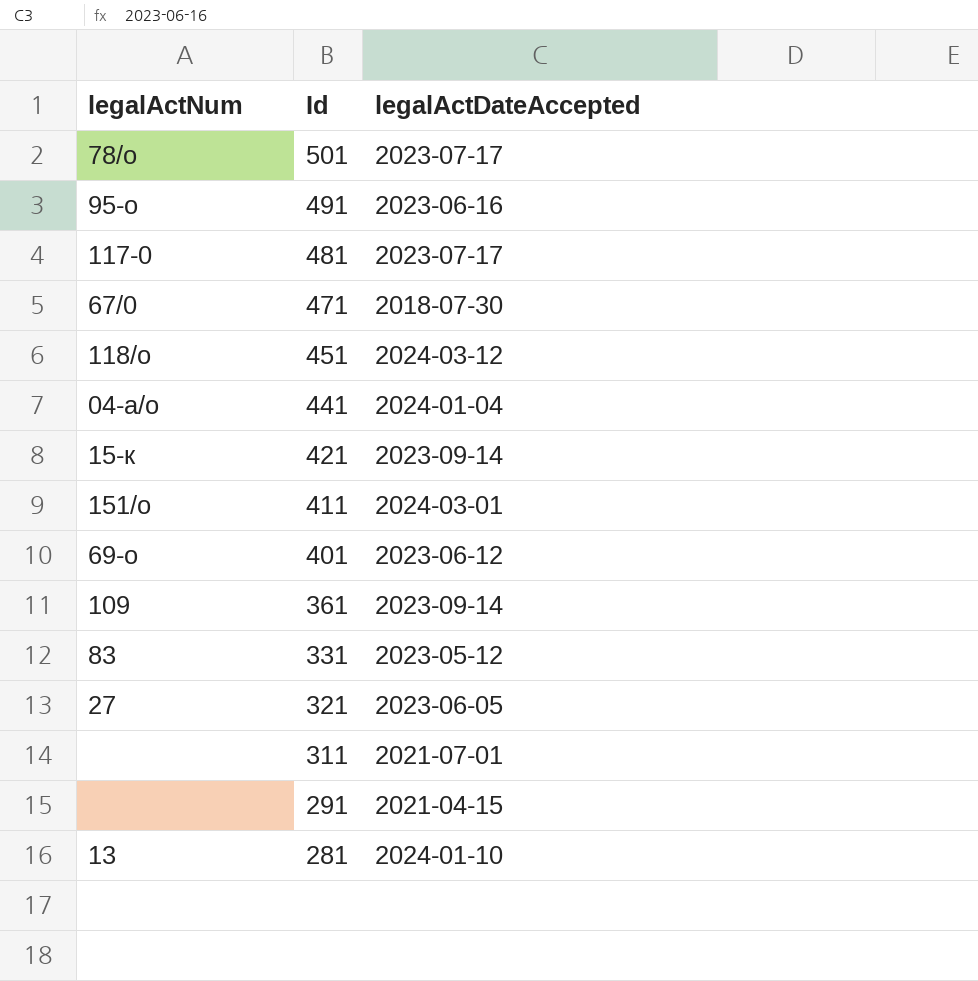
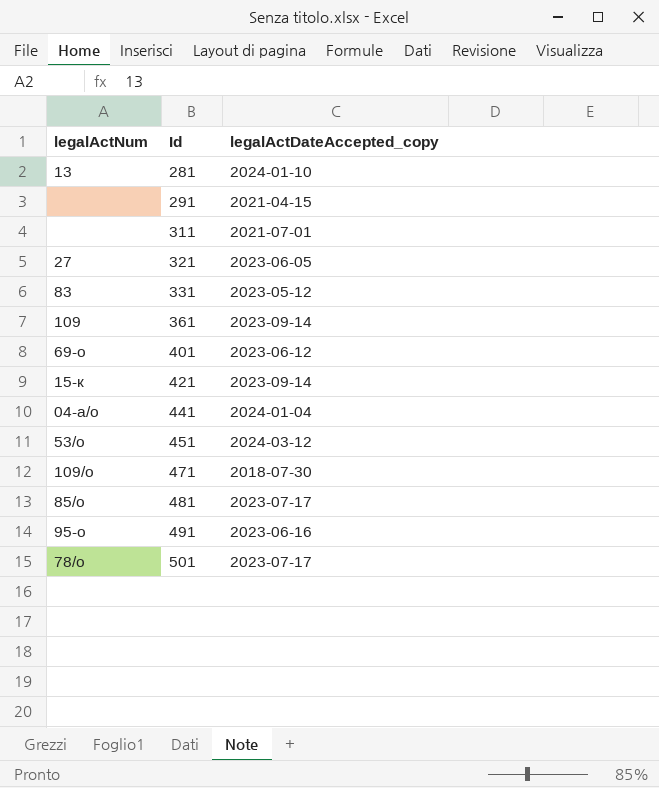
row order: Id descending -> Id ascending
column name: legalActDateAccepted -> legalActDateAccepted_copy
row 411: 151/о | 2024-03-01 -> none
451 | legalActNum: 118/о -> 53/о
471 | legalActNum: 67/0 -> 109/о
481 | legalActNum: 117-0 -> 85/о

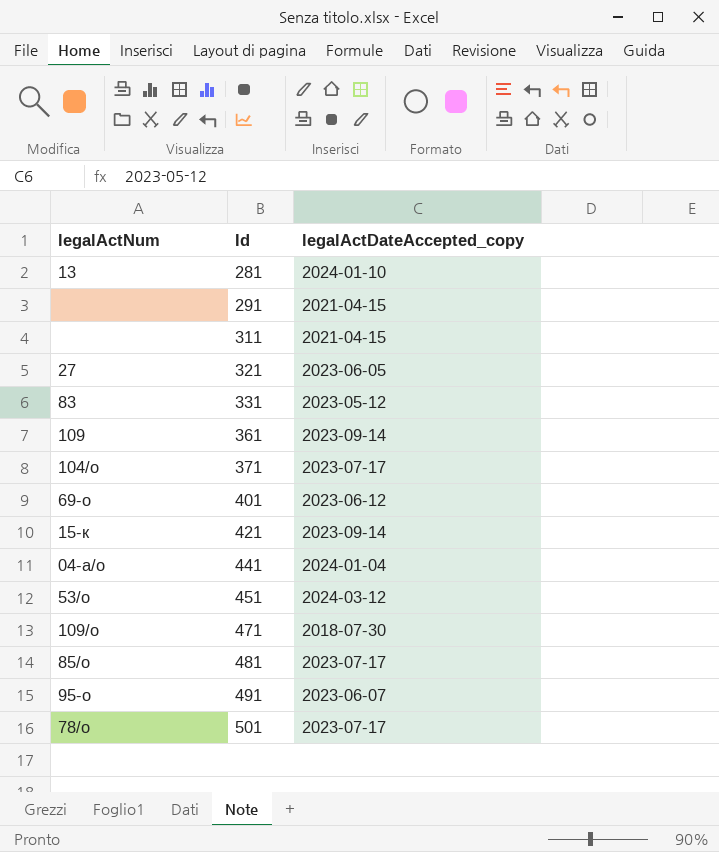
311 | legalActDateAccepted_copy: 2021-07-01 -> 2021-04-15
row 371: none -> 104/о | 2023-07-17
491 | legalActDateAccepted_copy: 2023-06-16 -> 2023-06-07

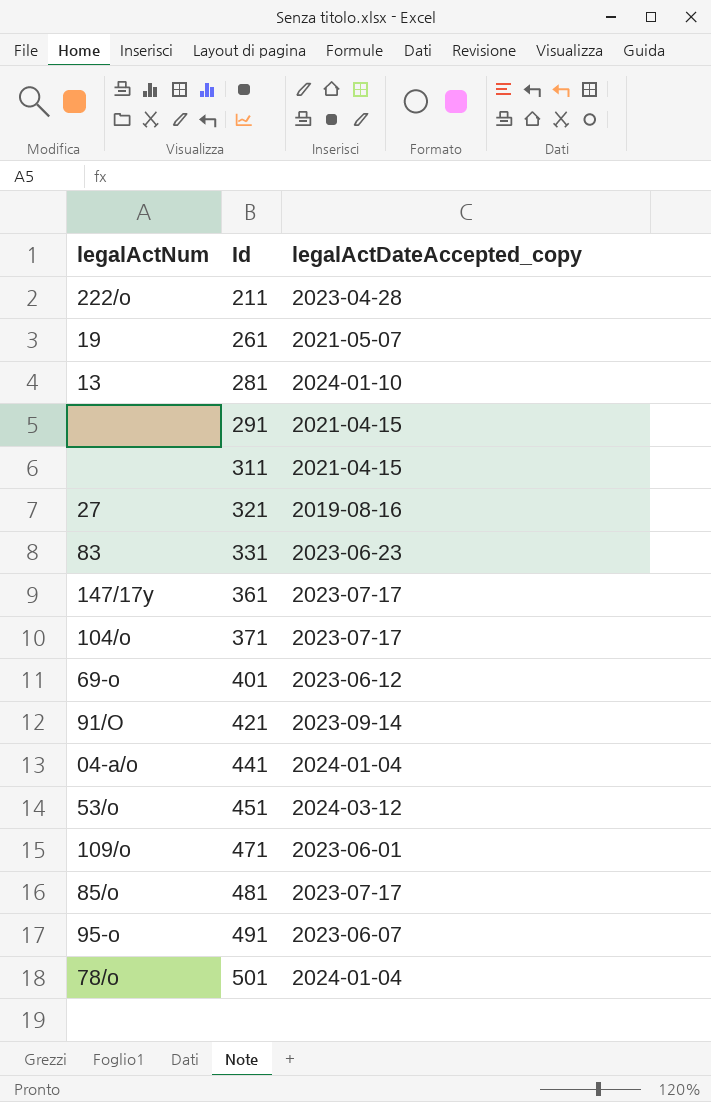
row 211: none -> 222/o | 2023-04-28
row 261: none -> 19 | 2021-05-07
321 | legalActDateAccepted_copy: 2023-06-05 -> 2019-08-16
331 | legalActDateAccepted_copy: 2023-05-12 -> 2023-06-23
361 | legalActNum: 109 -> 147/17у
361 | legalActDateAccepted_copy: 2023-09-14 -> 2023-07-17
421 | legalActNum: 15-к -> 91/О
471 | legalActDateAccepted_copy: 2018-07-30 -> 2023-06-01
501 | legalActDateAccepted_copy: 2023-07-17 -> 2024-01-04

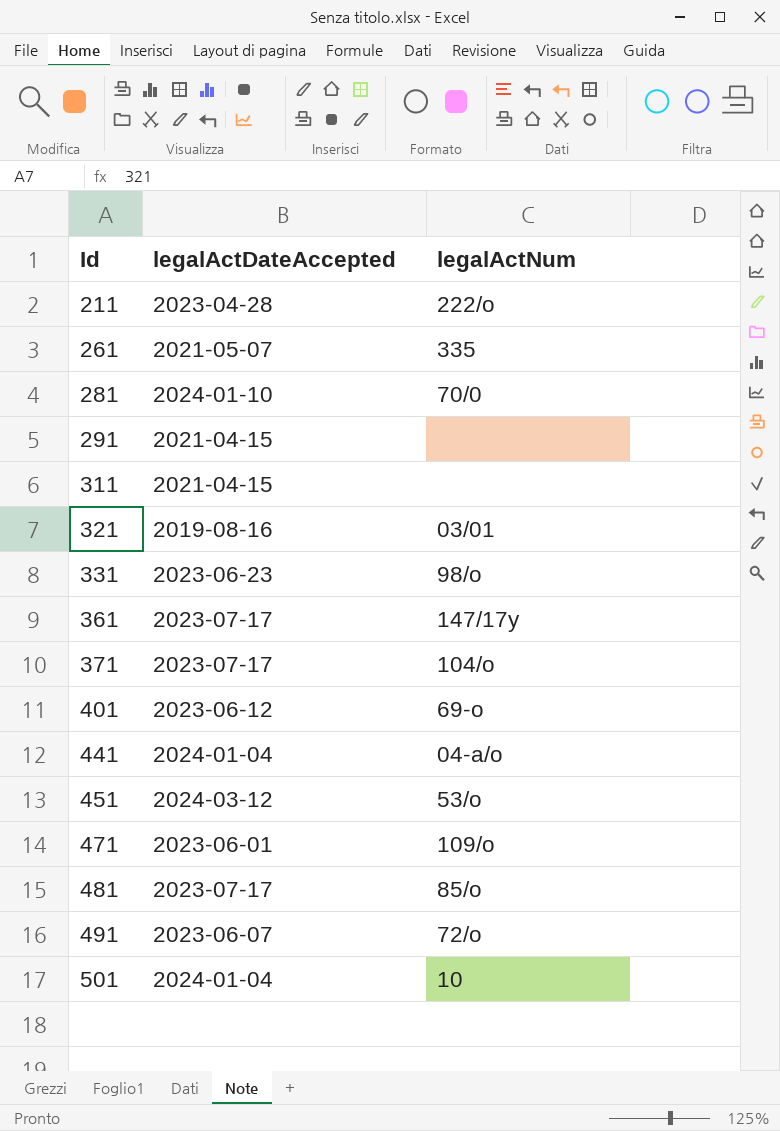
column name: legalActDateAccepted_copy -> legalActDateAccepted
column legalActNum | position: 1 -> 3
row 421: 91/О | 2023-09-14 -> none
261 | legalActNum: 19 -> 335
281 | legalActNum: 13 -> 70/0
321 | legalActNum: 27 -> 03/01
331 | legalActNum: 83 -> 98/о
491 | legalActNum: 95-о -> 72/о
501 | legalActNum: 78/о -> 10

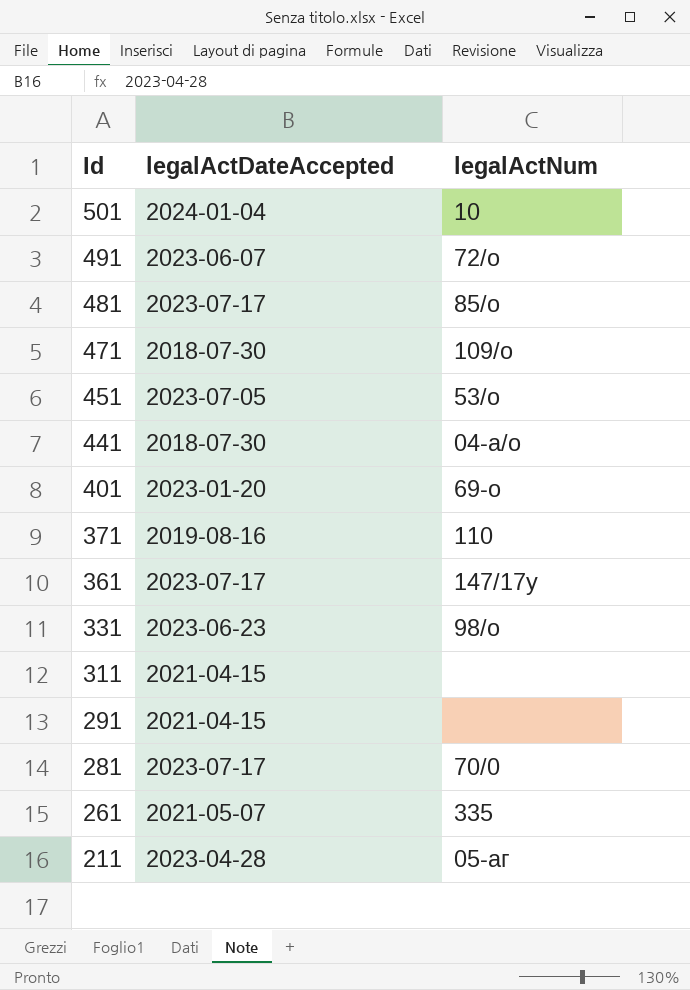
row order: Id ascending -> Id descending
row 321: 2019-08-16 | 03/01 -> none
471 | legalActDateAccepted: 2023-06-01 -> 2018-07-30
451 | legalActDateAccepted: 2024-03-12 -> 2023-07-05
441 | legalActDateAccepted: 2024-01-04 -> 2018-07-30
401 | legalActDateAccepted: 2023-06-12 -> 2023-01-20
371 | legalActDateAccepted: 2023-07-17 -> 2019-08-16
371 | legalActNum: 104/о -> 110
281 | legalActDateAccepted: 2024-01-10 -> 2023-07-17
211 | legalActNum: 222/o -> 05-аг

